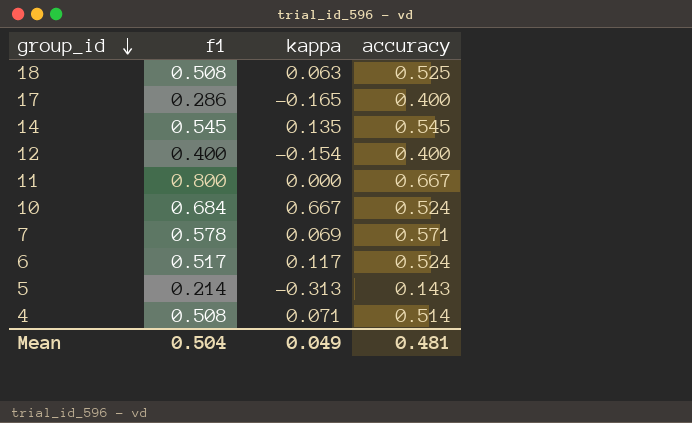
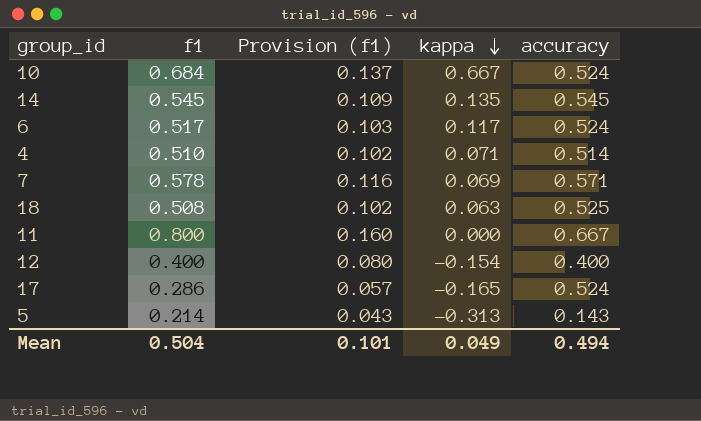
row order: group_id descending -> kappa descending
column Provision (f1) | formula: none -> [f1] * 0.2
4 | f1: 0.508 -> 0.510
17 | accuracy: 0.400 -> 0.524
Mean | accuracy: 0.481 -> 0.494

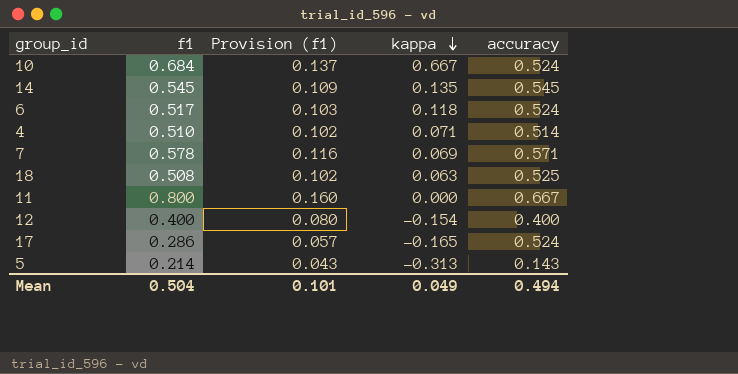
6 | kappa: 0.117 -> 0.118

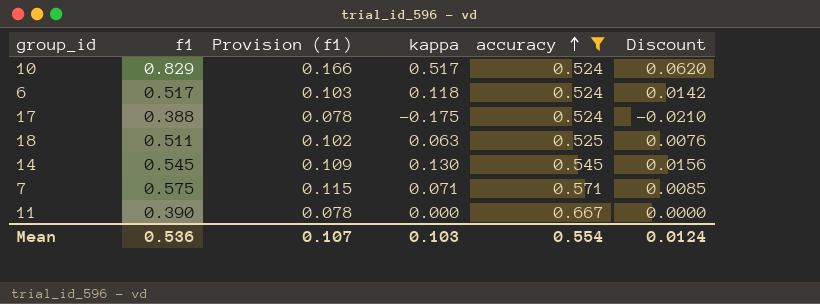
filter: none -> accuracy >= 0.524
row order: kappa descending -> accuracy ascending
column Discount | formula: none -> [kappa] * 0.12
10 | f1: 0.684 -> 0.829
10 | Provision (f1): 0.137 -> 0.166
10 | kappa: 0.667 -> 0.517
17 | f1: 0.286 -> 0.388
17 | Provision (f1): 0.057 -> 0.078
17 | kappa: -0.165 -> -0.175
18 | f1: 0.508 -> 0.511
14 | kappa: 0.135 -> 0.130
7 | f1: 0.578 -> 0.575
7 | Provision (f1): 0.116 -> 0.115
7 | kappa: 0.069 -> 0.071
11 | f1: 0.800 -> 0.390
11 | Provision (f1): 0.160 -> 0.078
Mean | f1: 0.504 -> 0.536
Mean | Provision (f1): 0.101 -> 0.107
Mean | kappa: 0.049 -> 0.103
Mean | accuracy: 0.494 -> 0.554

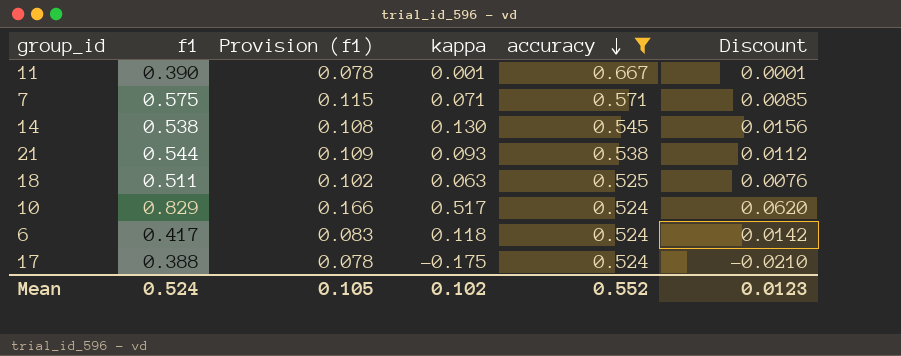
row order: accuracy ascending -> accuracy descending
11 | kappa: 0.000 -> 0.001
11 | Discount: 0.0000 -> 0.0001
14 | f1: 0.545 -> 0.538
14 | Provision (f1): 0.109 -> 0.108
row 21: none -> 0.544 | 0.109 | 0.093 | 0.538 | 0.0112
6 | f1: 0.517 -> 0.417
6 | Provision (f1): 0.103 -> 0.083
Mean | f1: 0.536 -> 0.524
Mean | Provision (f1): 0.107 -> 0.105
Mean | kappa: 0.103 -> 0.102
Mean | accuracy: 0.554 -> 0.552
Mean | Discount: 0.0124 -> 0.0123

